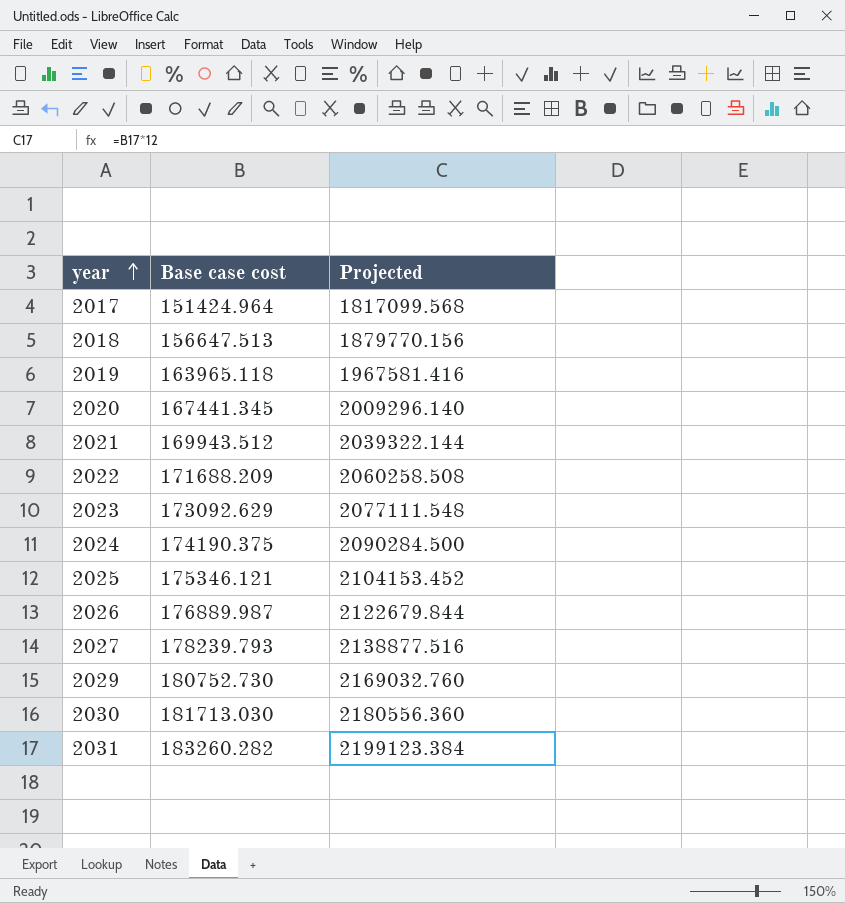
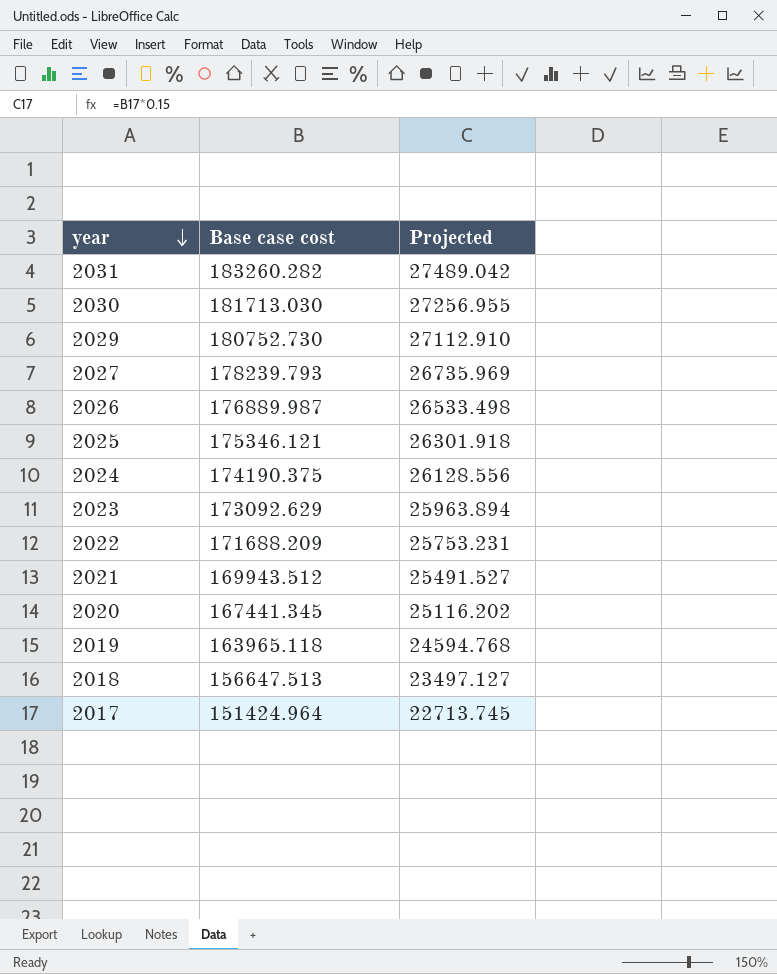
row order: year ascending -> year descending
column Projected | formula: [Base case cost] * 12 -> [Base case cost] * 0.15

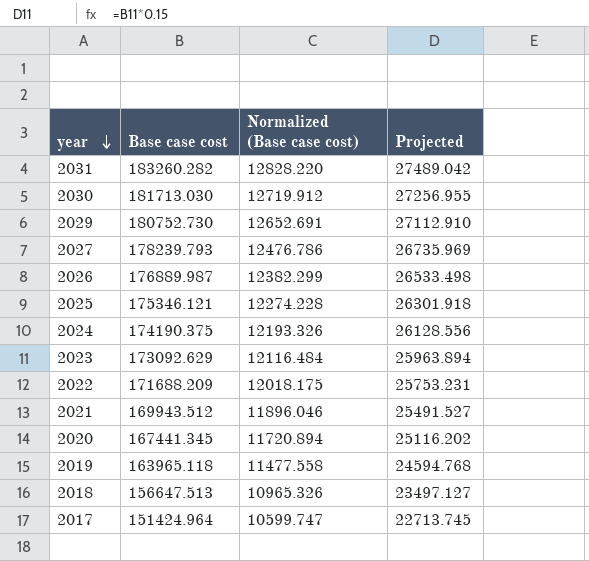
column Normalized (Base case cost) | formula: none -> [Base case cost] * 0.07

